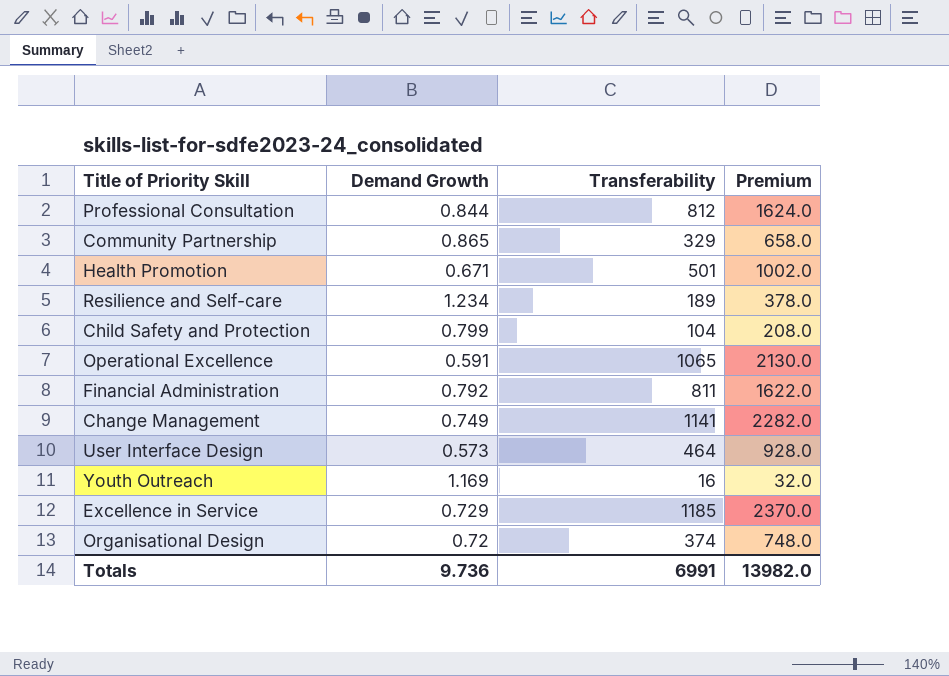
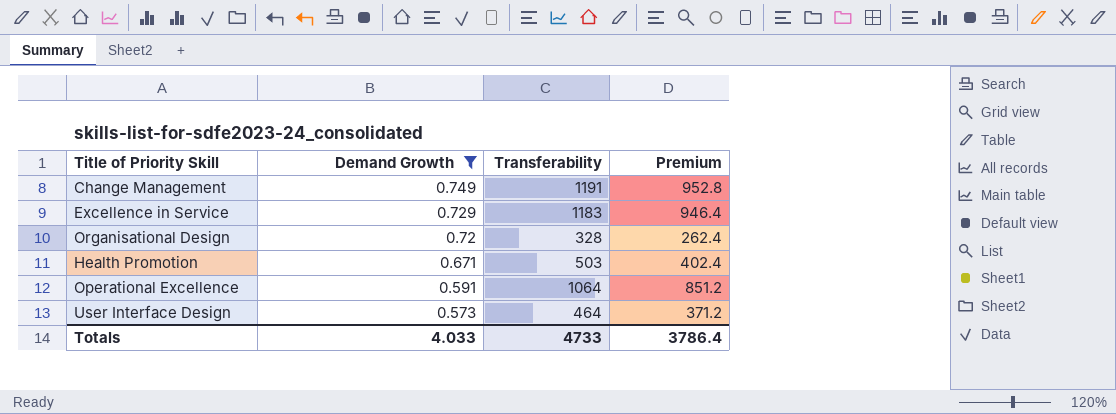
filter: none -> Demand Growth <= 0.749
row order: none -> Demand Growth descending
column Premium | formula: [Transferability] * 2 -> [Transferability] * 0.8
Change Management | Transferability: 1141 -> 1191
Excellence in Service | Transferability: 1185 -> 1183
Organisational Design | Transferability: 374 -> 328
Health Promotion | Transferability: 501 -> 503
Operational Excellence | Transferability: 1065 -> 1064
Totals | Demand Growth: 9.736 -> 4.033
Totals | Transferability: 6991 -> 4733
Totals | Premium: 13982.0 -> 3786.4

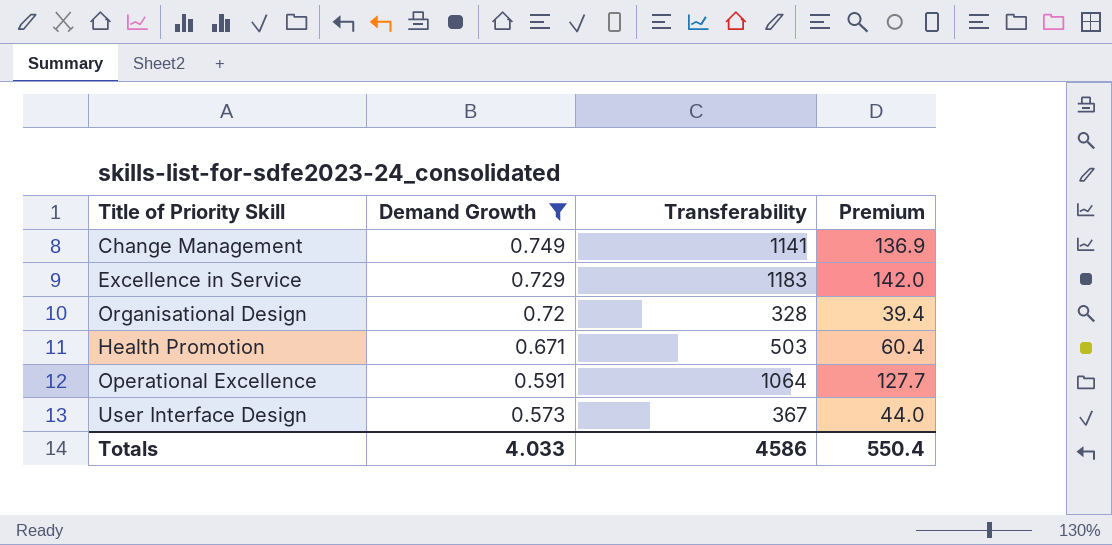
column Premium | formula: [Transferability] * 0.8 -> [Transferability] * 0.12
Change Management | Transferability: 1191 -> 1141
User Interface Design | Transferability: 464 -> 367
Totals | Transferability: 4733 -> 4586
Totals | Premium: 3786.4 -> 550.4

